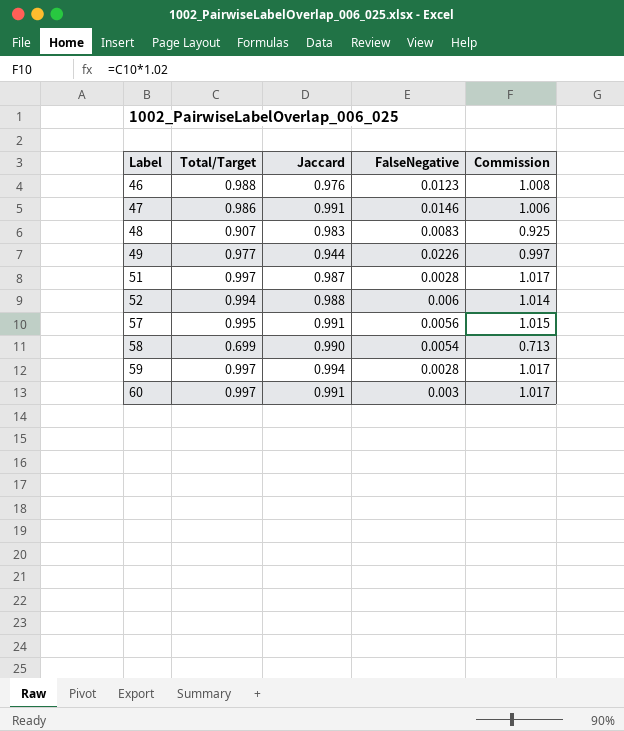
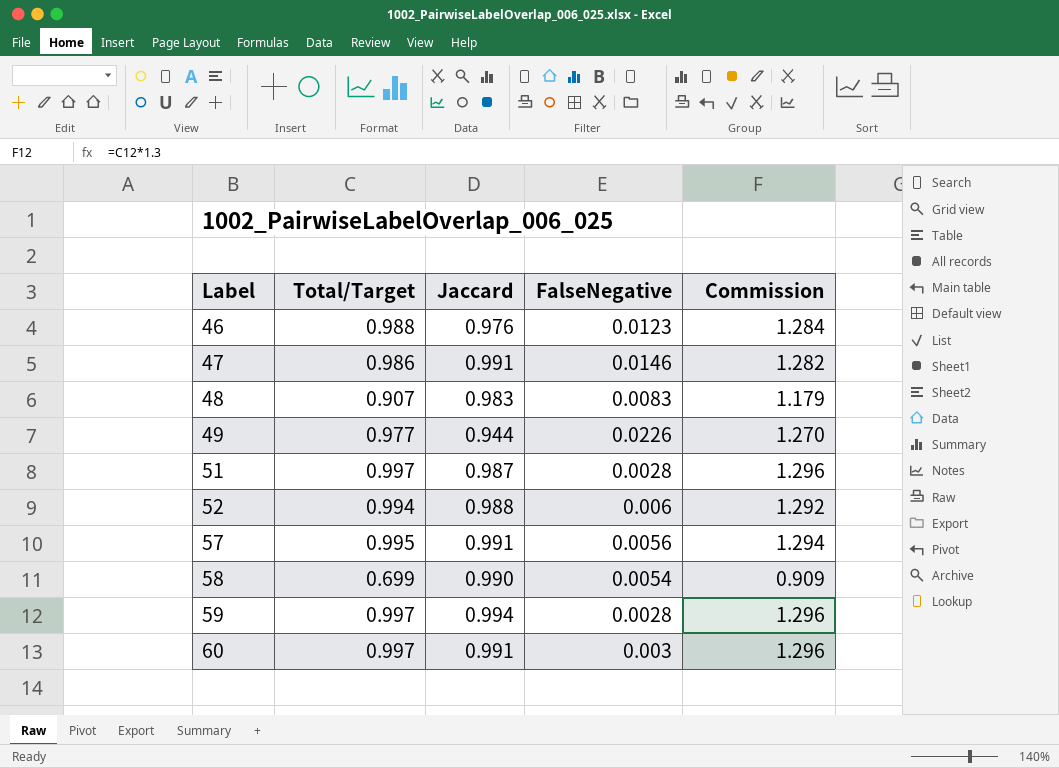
column Commission | formula: [Total/Target] * 1.02 -> [Total/Target] * 1.3

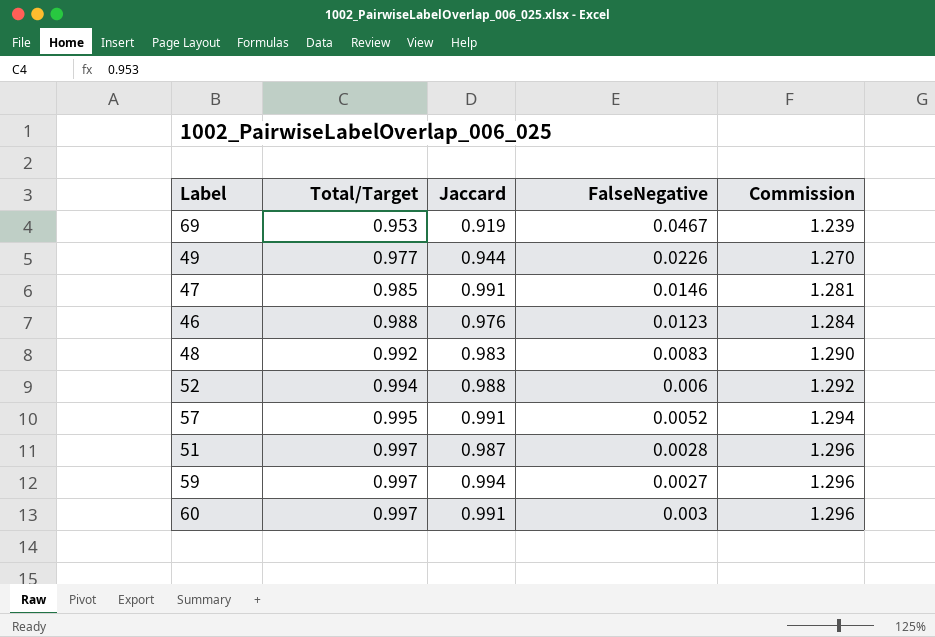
row order: Label ascending -> Total/Target ascending
row 58: 0.699 | 0.990 | 0.0054 | 0.909 -> none
row 69: none -> 0.953 | 0.919 | 0.0467 | 1.239
47 | Total/Target: 0.986 -> 0.985
47 | Commission: 1.282 -> 1.281
48 | Total/Target: 0.907 -> 0.992
48 | Commission: 1.179 -> 1.290
57 | FalseNegative: 0.0056 -> 0.0052
59 | FalseNegative: 0.0028 -> 0.0027

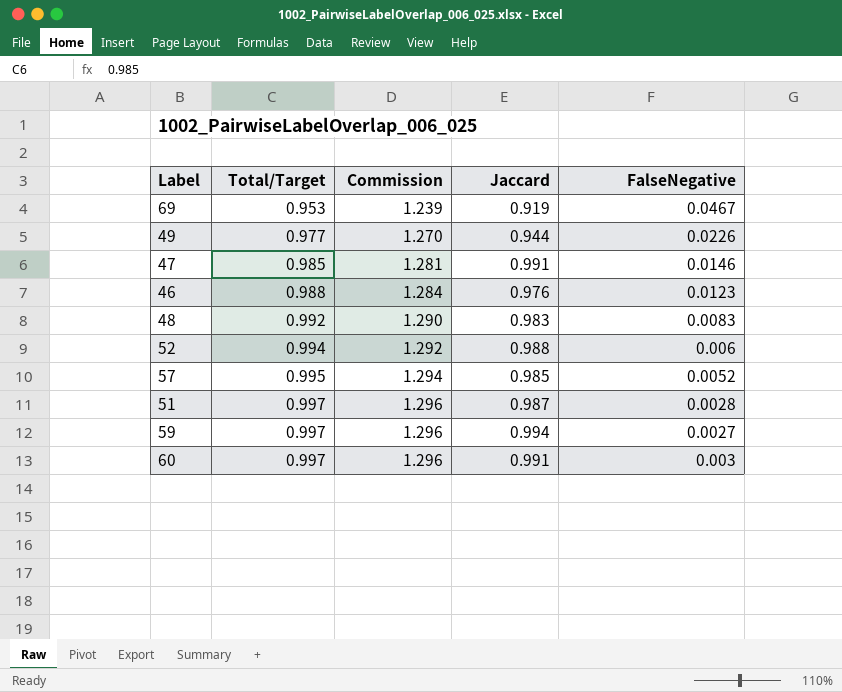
column Commission | position: 5 -> 3
57 | Jaccard: 0.991 -> 0.985

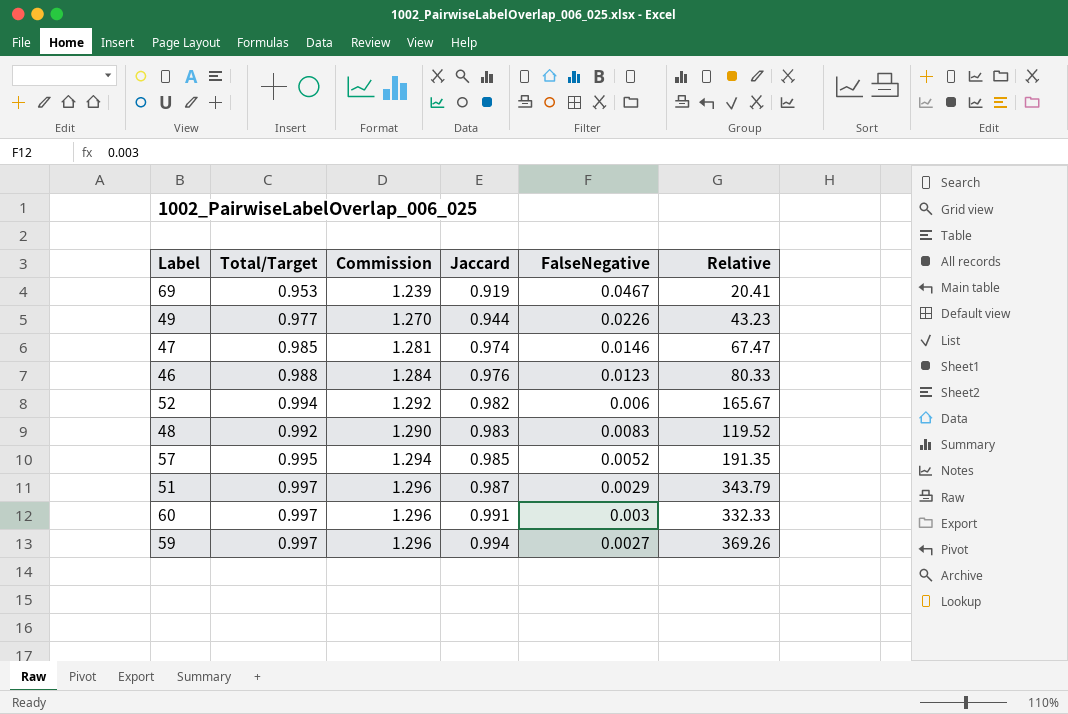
row order: Total/Target ascending -> Jaccard ascending
column Relative | formula: none -> [Total/Target] / [FalseNegative]
47 | Jaccard: 0.991 -> 0.974
52 | Jaccard: 0.988 -> 0.982
51 | FalseNegative: 0.0028 -> 0.0029

